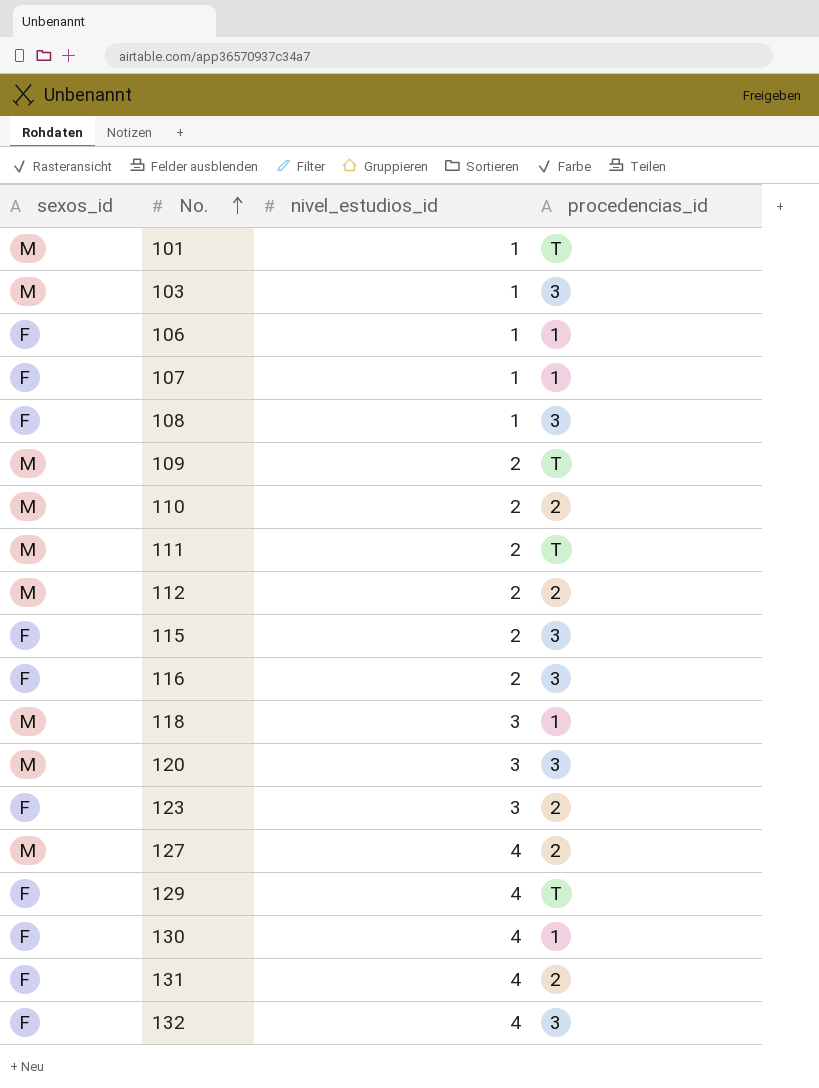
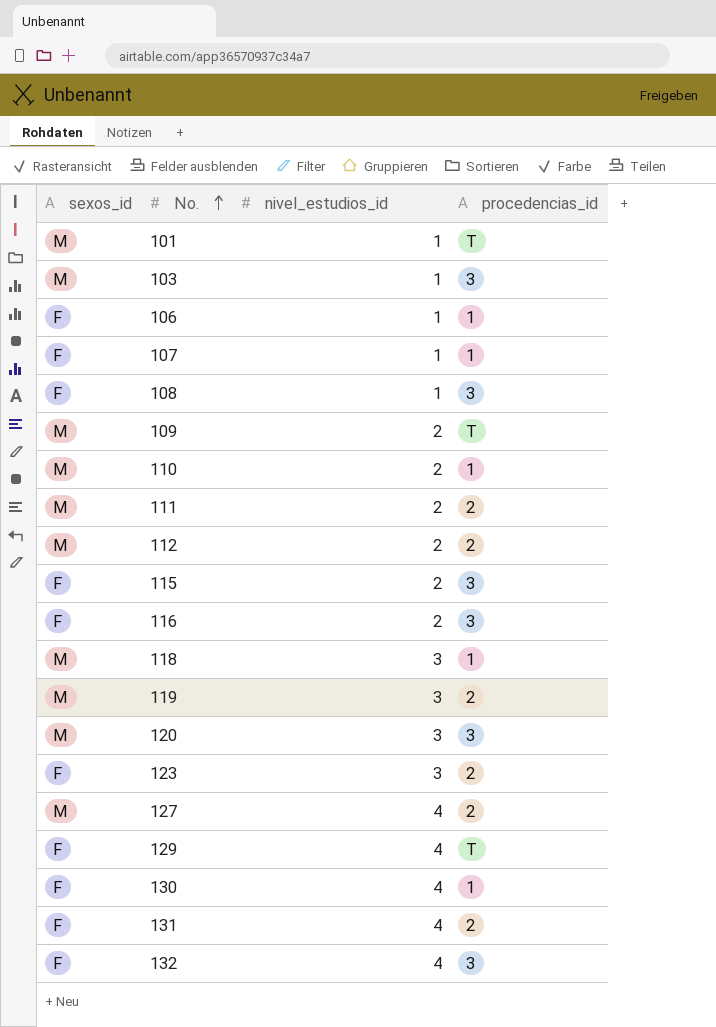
110 | procedencias_id: 2 -> 1
111 | procedencias_id: T -> 2
row 119: none -> M | 3 | 2

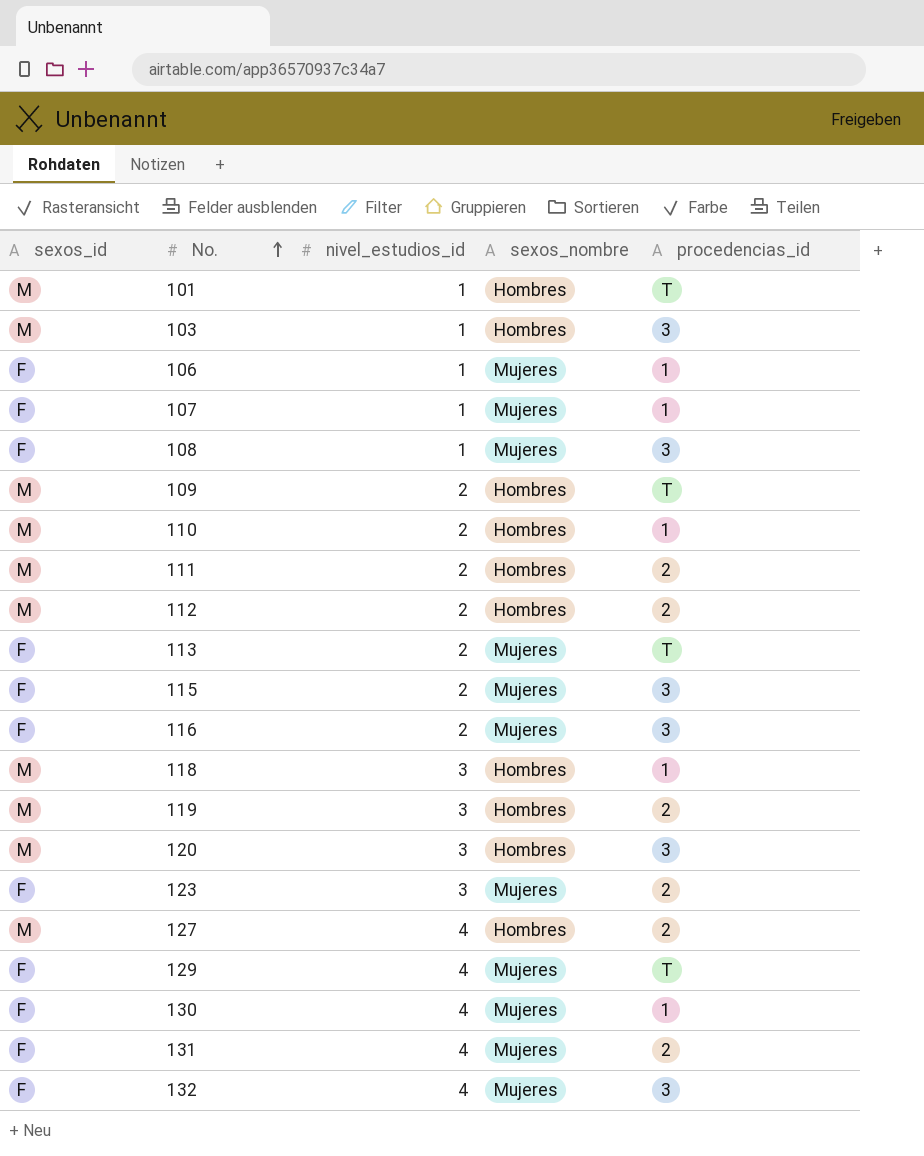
column sexos_nombre | position: none -> 4
row 113: none -> F | 2 | Mujeres | T

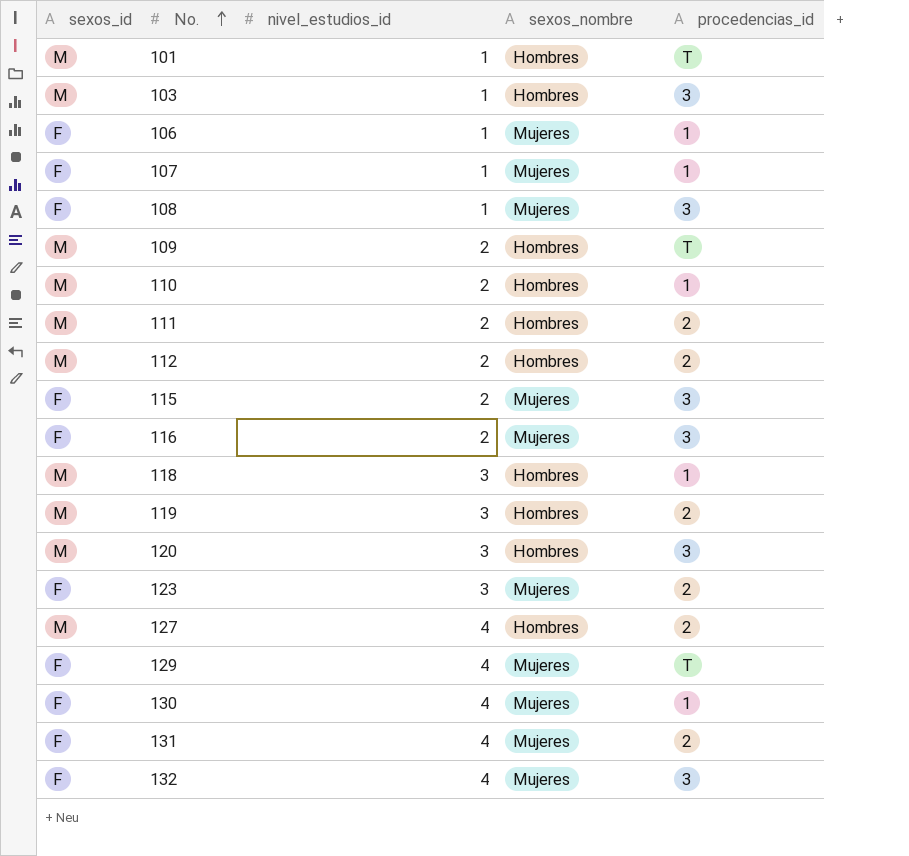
row 113: F | 2 | Mujeres | T -> none

